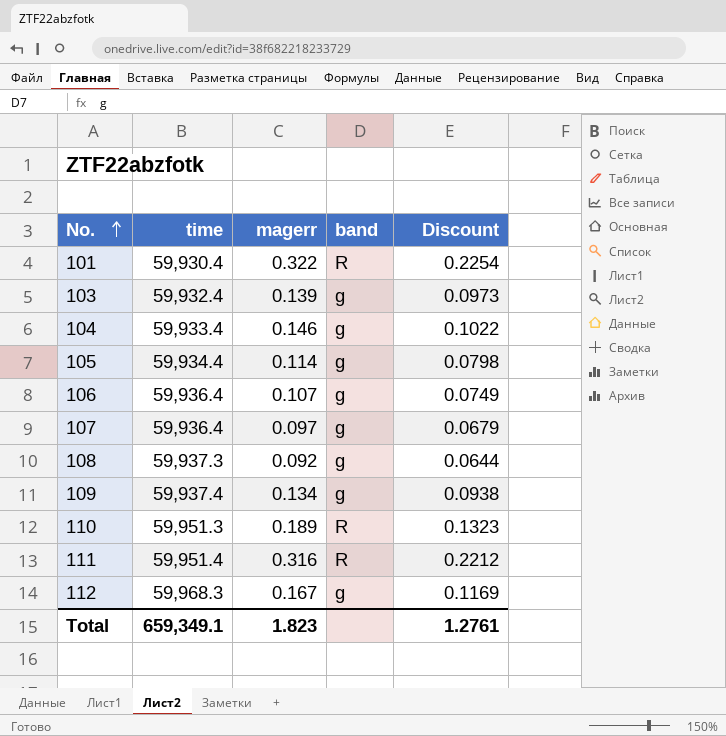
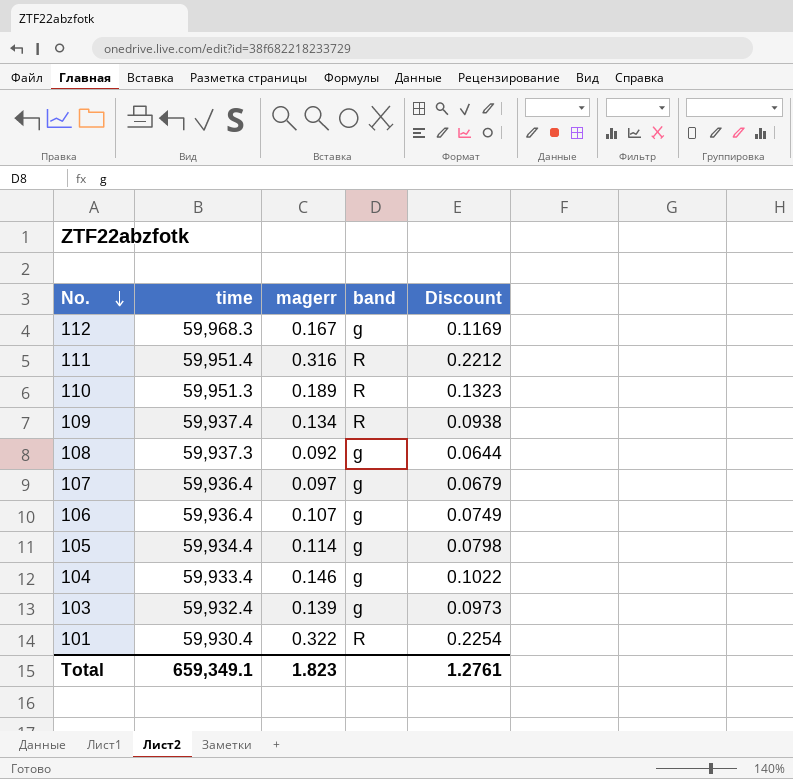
row order: No. ascending -> No. descending
109 | band: g -> R

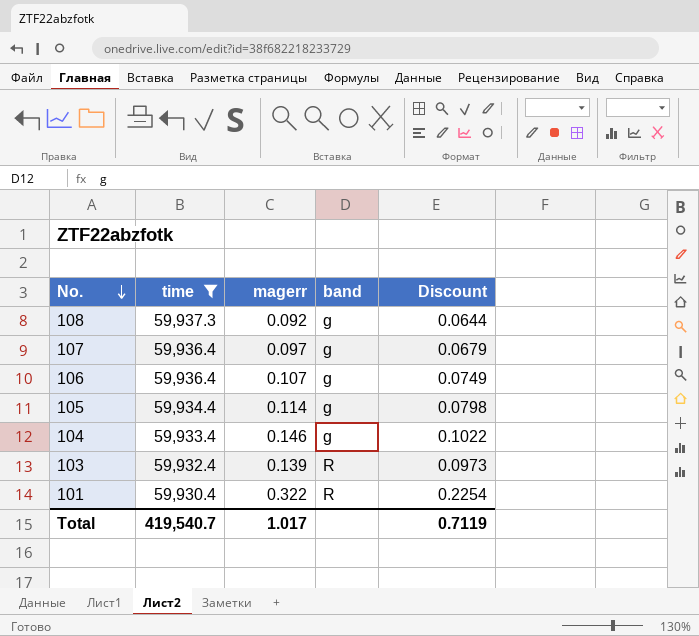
filter: none -> time <= 59,937.3
103 | band: g -> R
Total | time: 659,349.1 -> 419,540.7
Total | magerr: 1.823 -> 1.017
Total | Discount: 1.2761 -> 0.7119

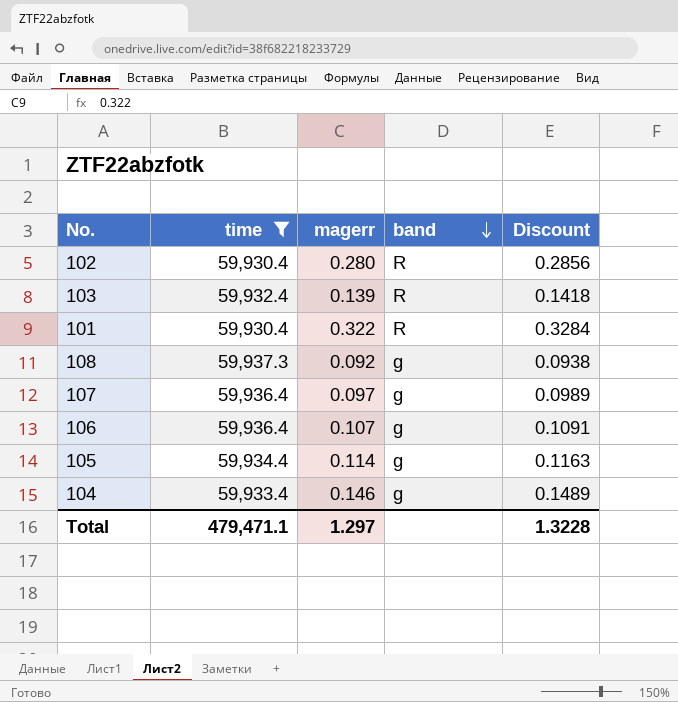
row order: No. descending -> band descending
column Discount | formula: [magerr] * 0.7 -> [magerr] * 1.02
row 102: none -> 59,930.4 | 0.280 | R | 0.2856
Total | time: 419,540.7 -> 479,471.1
Total | magerr: 1.017 -> 1.297
Total | Discount: 0.7119 -> 1.3228

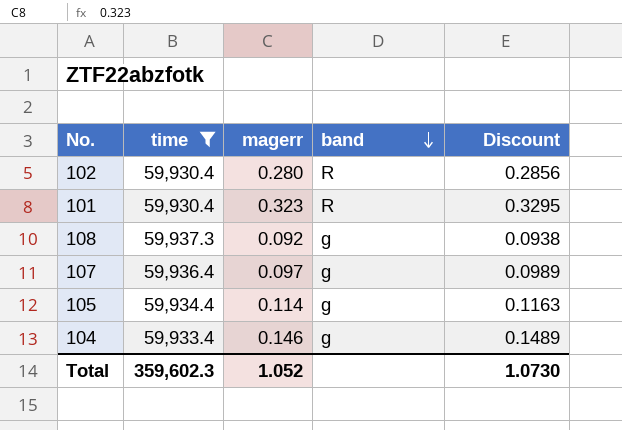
row 103: 59,932.4 | 0.139 | R | 0.1418 -> none
row 106: 59,936.4 | 0.107 | g | 0.1091 -> none
101 | magerr: 0.322 -> 0.323
101 | Discount: 0.3284 -> 0.3295
Total | time: 479,471.1 -> 359,602.3
Total | magerr: 1.297 -> 1.052
Total | Discount: 1.3228 -> 1.0730

